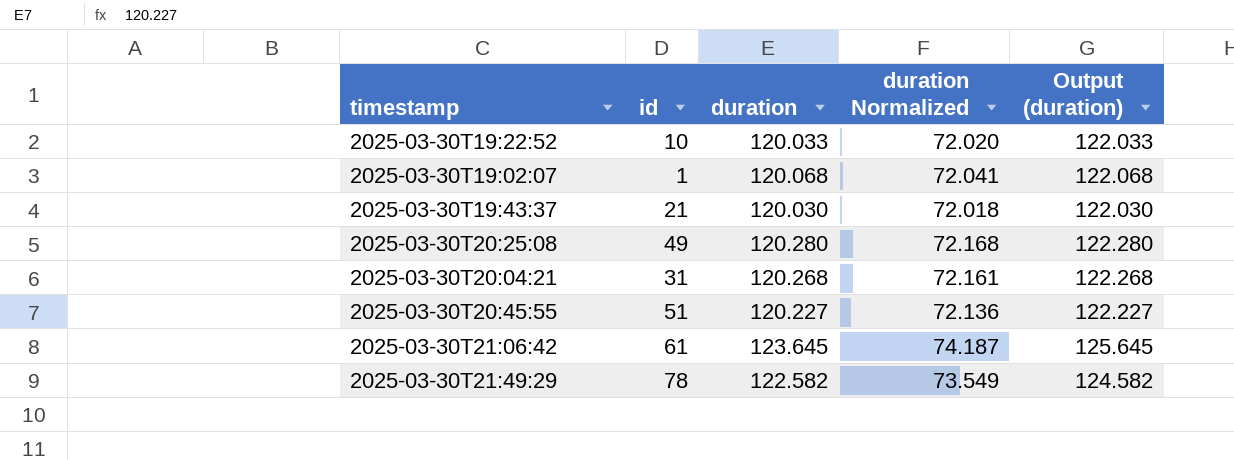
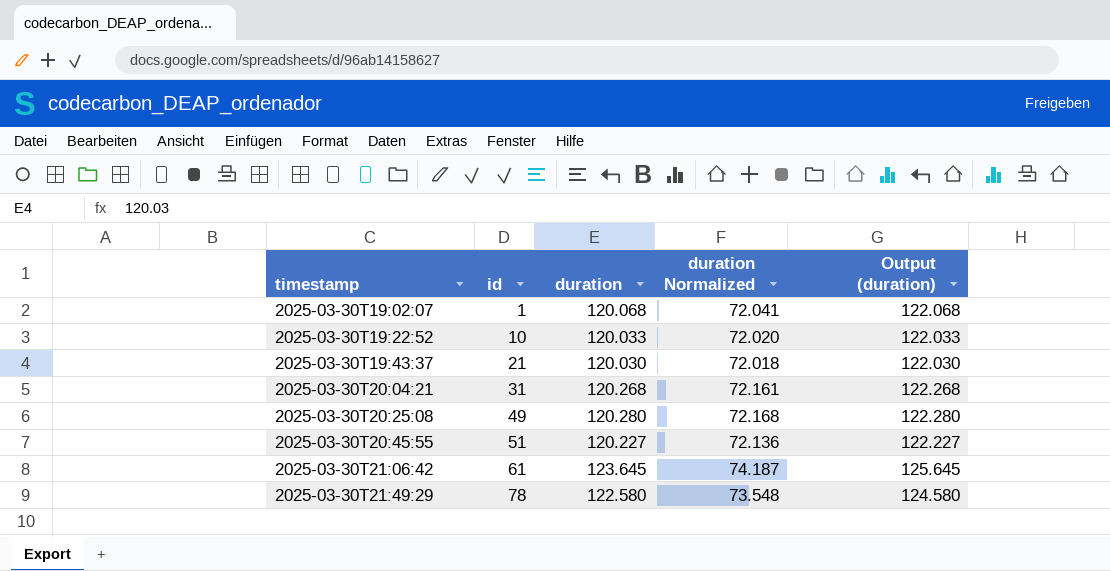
row order: none -> timestamp ascending
2025-03-30T21:49:29 | duration: 122.582 -> 122.580
2025-03-30T21:49:29 | duration Normalized: 73.549 -> 73.548
2025-03-30T21:49:29 | Output (duration): 124.582 -> 124.580

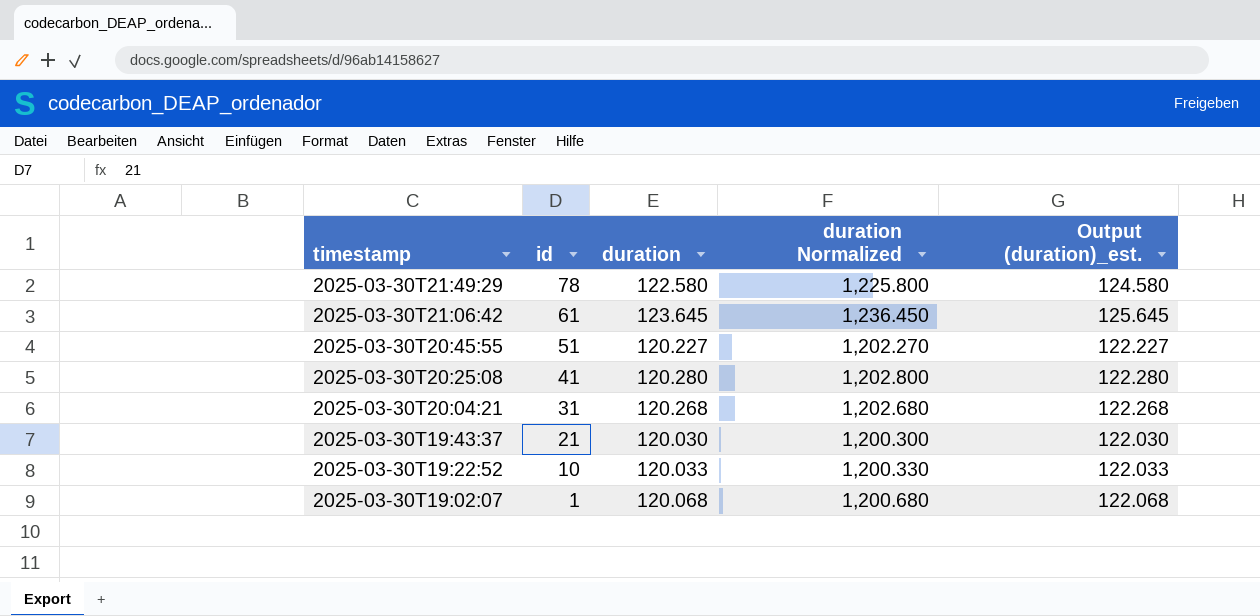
row order: timestamp ascending -> timestamp descending
column duration Normalized | formula: [duration] * 0.6 -> [duration] * 10
column name: Output (duration) -> Output (duration)_est.
2025-03-30T20:25:08 | id: 49 -> 41

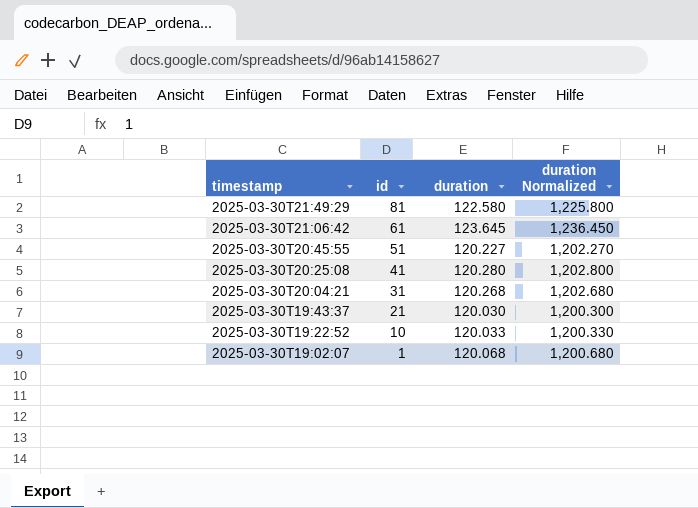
column Output (duration)_est. | formula: [duration] + 2 -> none
2025-03-30T21:49:29 | id: 78 -> 81

